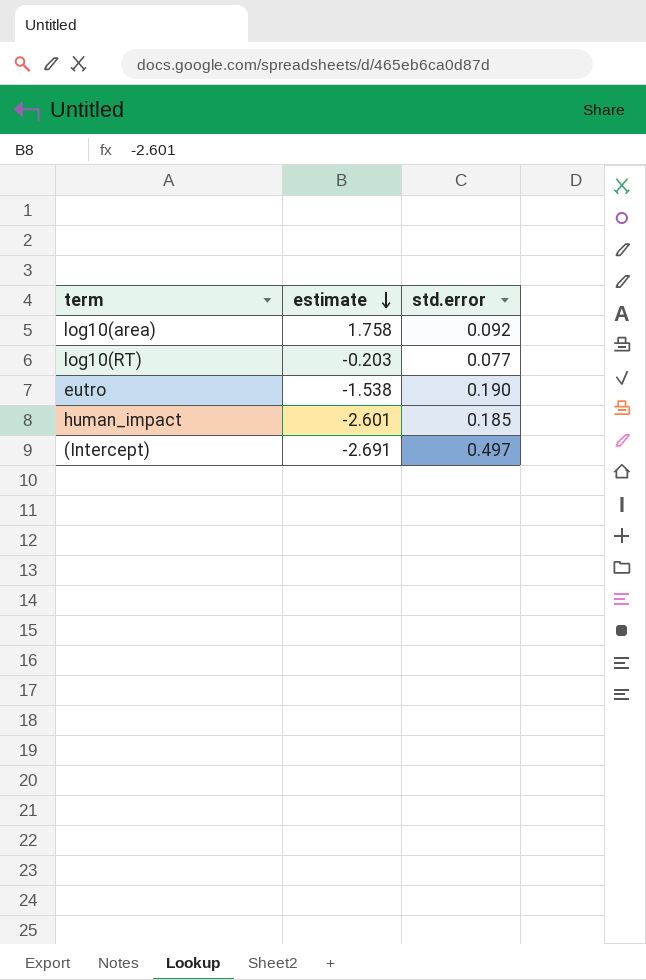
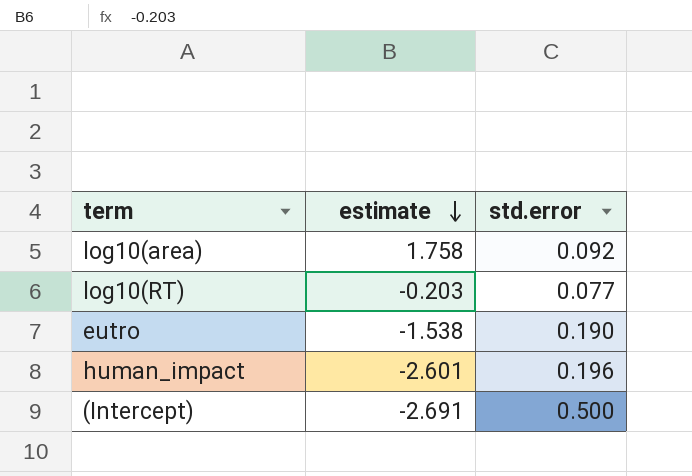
human_impact | std.error: 0.185 -> 0.196
(Intercept) | std.error: 0.497 -> 0.500

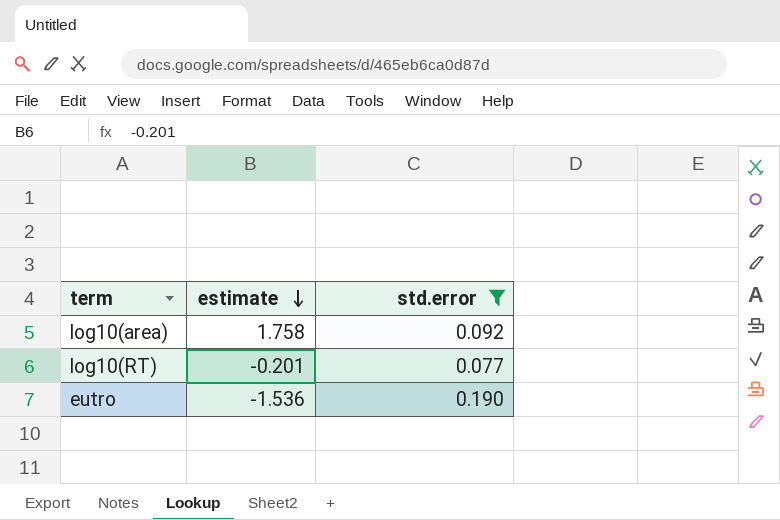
filter: none -> std.error <= 0.190
log10(RT) | estimate: -0.203 -> -0.201
eutro | estimate: -1.538 -> -1.536

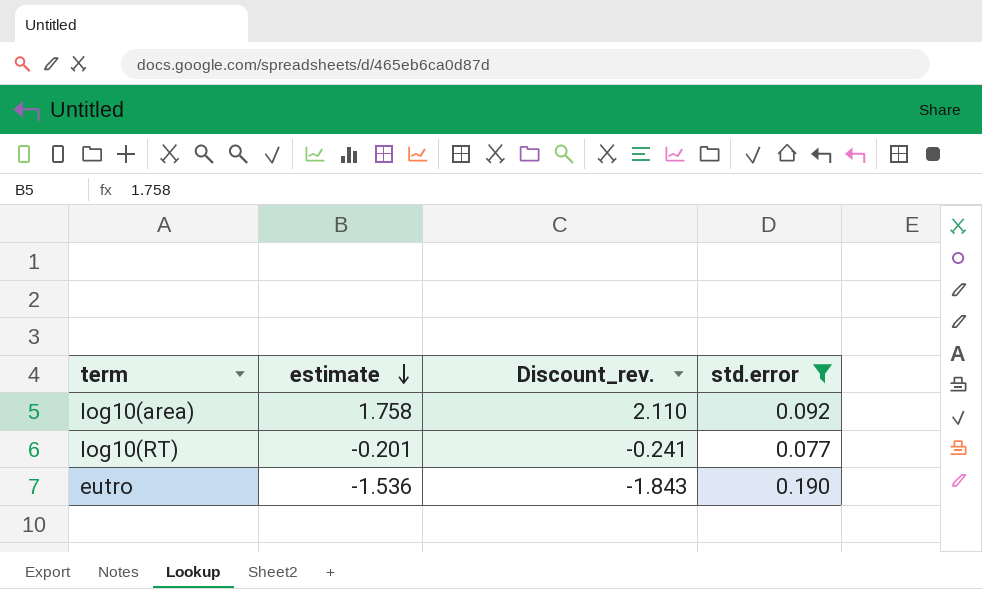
column Discount_rev. | formula: none -> [estimate] * 1.2

